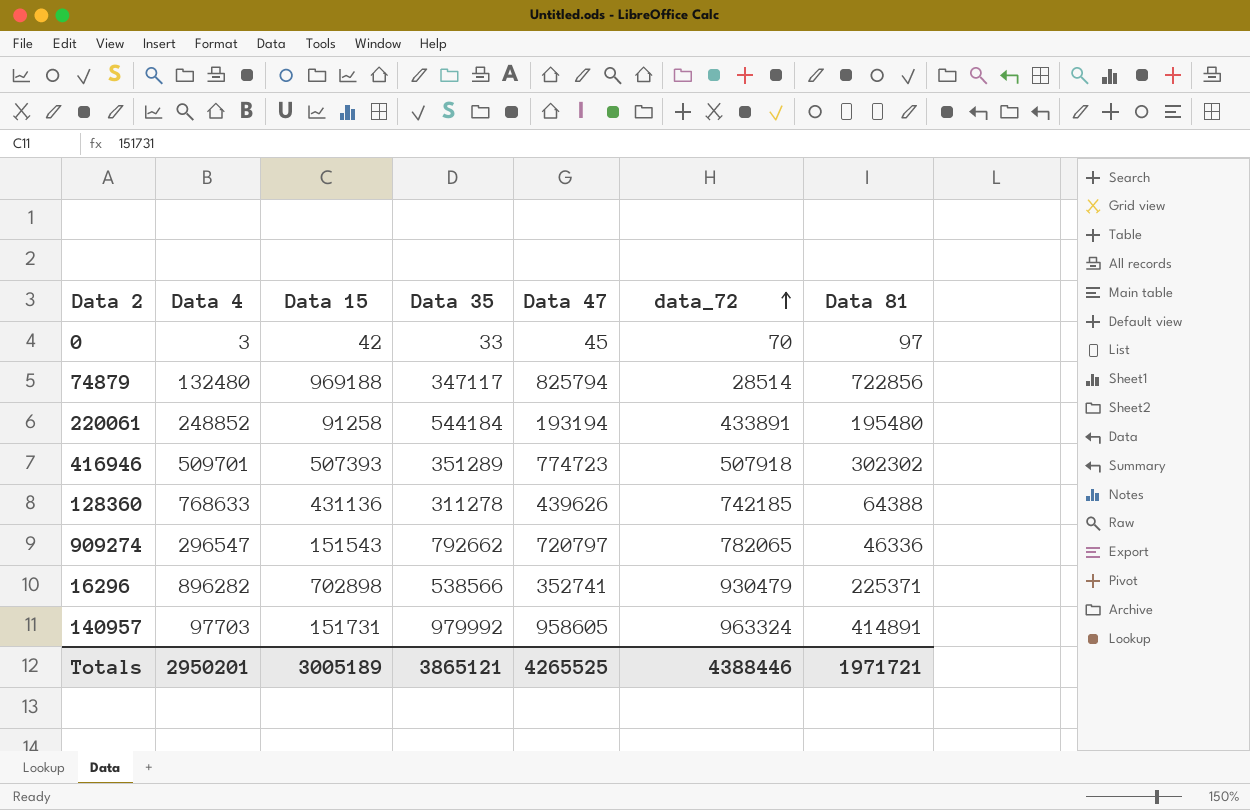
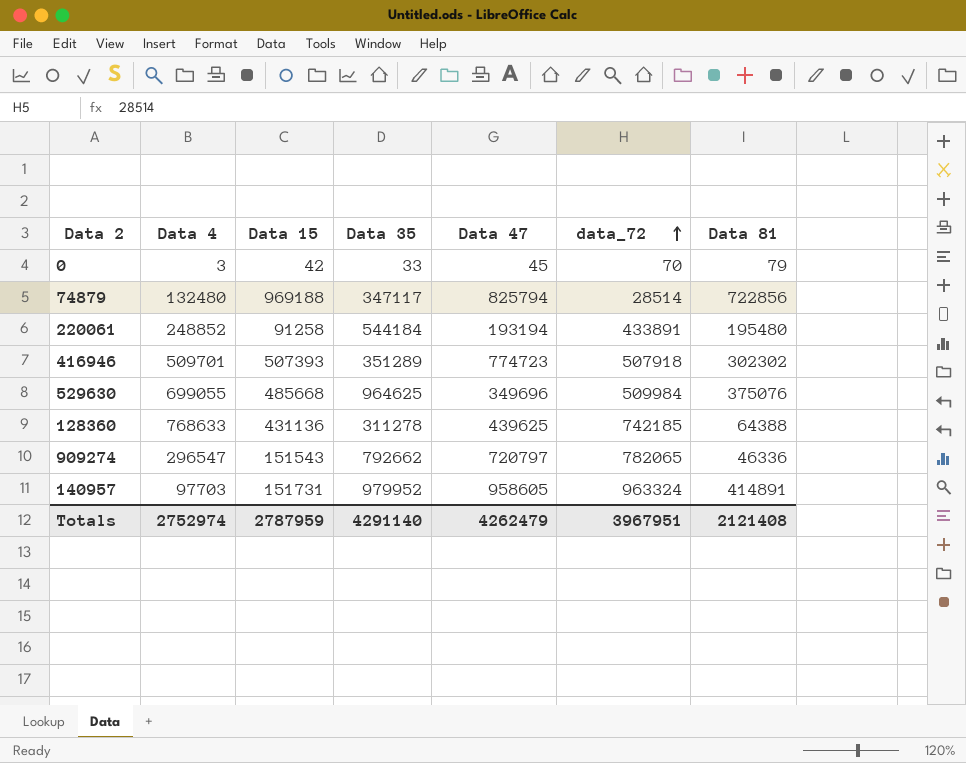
row 16296: 896282 | 702898 | 538566 | 352741 | 930479 | 225371 -> none
0 | Data 81: 97 -> 79
row 529630: none -> 699055 | 485668 | 964625 | 349696 | 509984 | 375076
128360 | Data 47: 439626 -> 439625
140957 | Data 35: 979992 -> 979952
Totals | Data 4: 2950201 -> 2752974
Totals | Data 15: 3005189 -> 2787959
Totals | Data 35: 3865121 -> 4291140
Totals | Data 47: 4265525 -> 4262479
Totals | data_72: 4388446 -> 3967951
Totals | Data 81: 1971721 -> 2121408

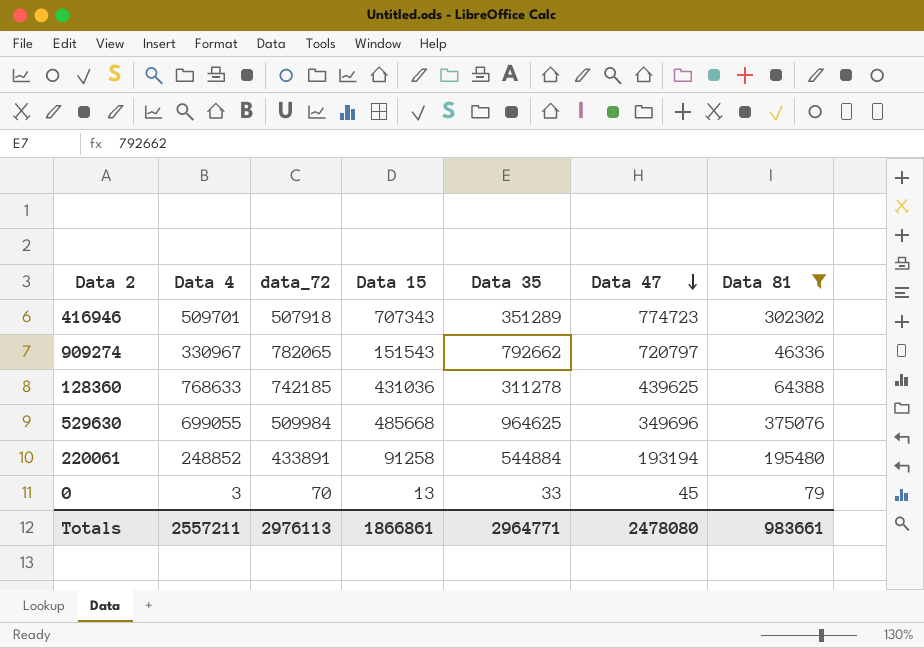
filter: none -> Data 81 <= 375076
row order: data_72 ascending -> Data 47 descending
column data_72 | position: 6 -> 3
416946 | Data 15: 507393 -> 707343
909274 | Data 4: 296547 -> 330967
128360 | Data 15: 431136 -> 431036
220061 | Data 35: 544184 -> 544884
0 | Data 15: 42 -> 13
Totals | Data 4: 2752974 -> 2557211
Totals | data_72: 3967951 -> 2976113
Totals | Data 15: 2787959 -> 1866861
Totals | Data 35: 4291140 -> 2964771
Totals | Data 47: 4262479 -> 2478080
Totals | Data 81: 2121408 -> 983661

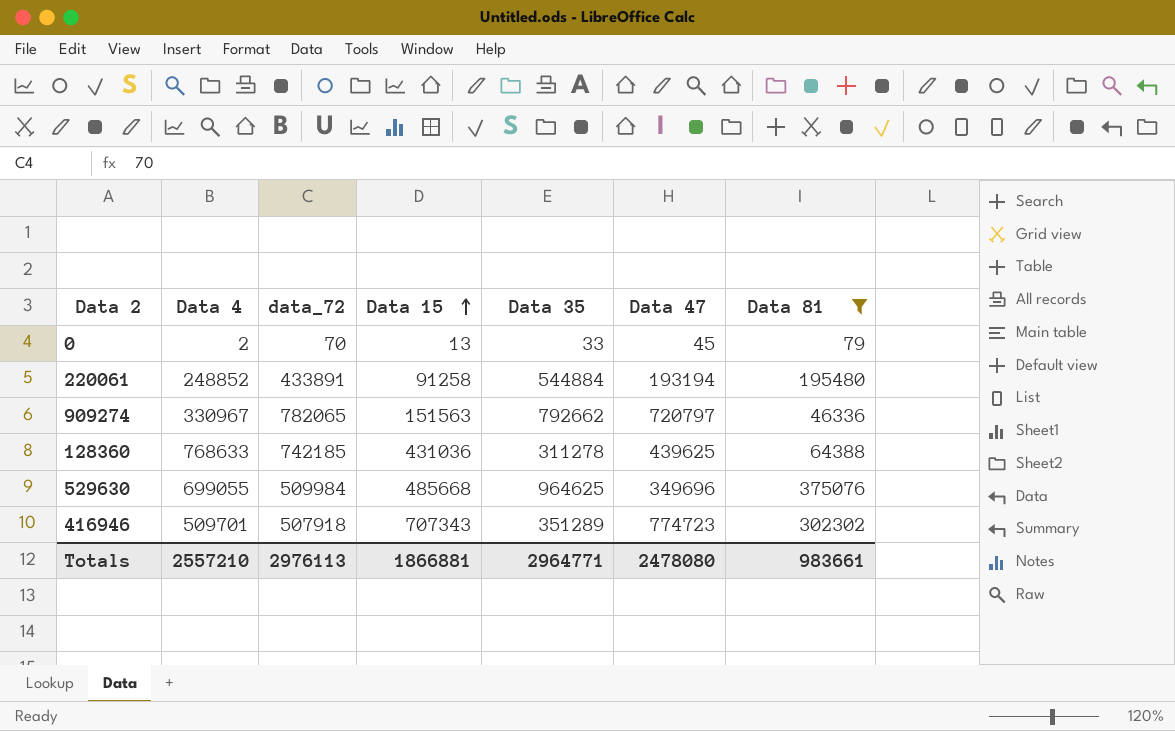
row order: Data 47 descending -> Data 15 ascending
0 | Data 4: 3 -> 2
909274 | Data 15: 151543 -> 151563
Totals | Data 4: 2557211 -> 2557210
Totals | Data 15: 1866861 -> 1866881

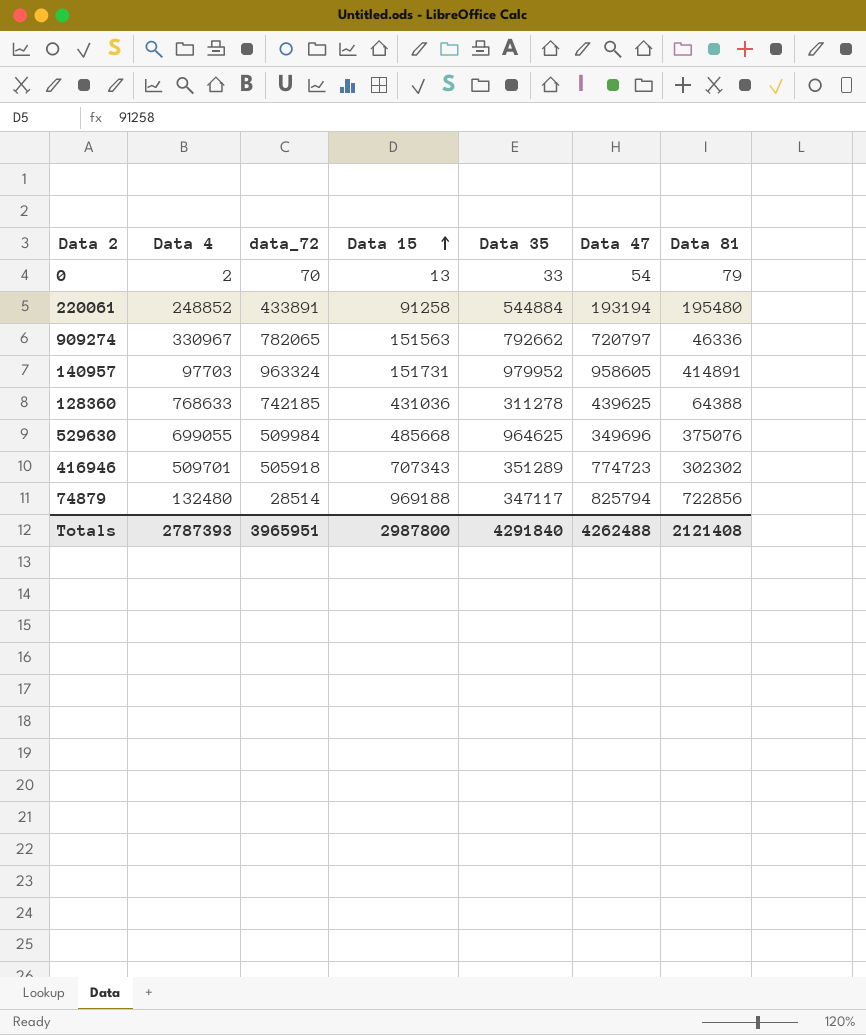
filter: Data 81 <= 375076 -> none
0 | Data 47: 45 -> 54
416946 | data_72: 507918 -> 505918
Totals | Data 4: 2557210 -> 2787393
Totals | data_72: 2976113 -> 3965951
Totals | Data 15: 1866881 -> 2987800
Totals | Data 35: 2964771 -> 4291840
Totals | Data 47: 2478080 -> 4262488
Totals | Data 81: 983661 -> 2121408

